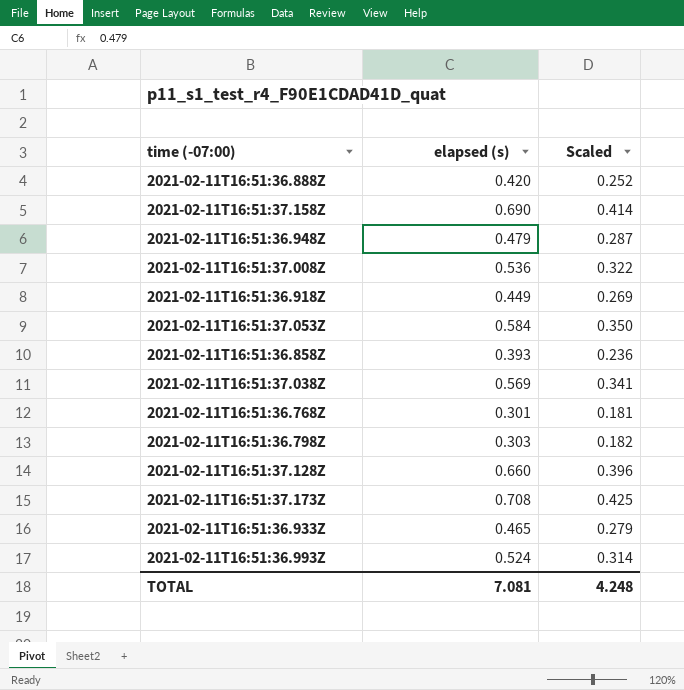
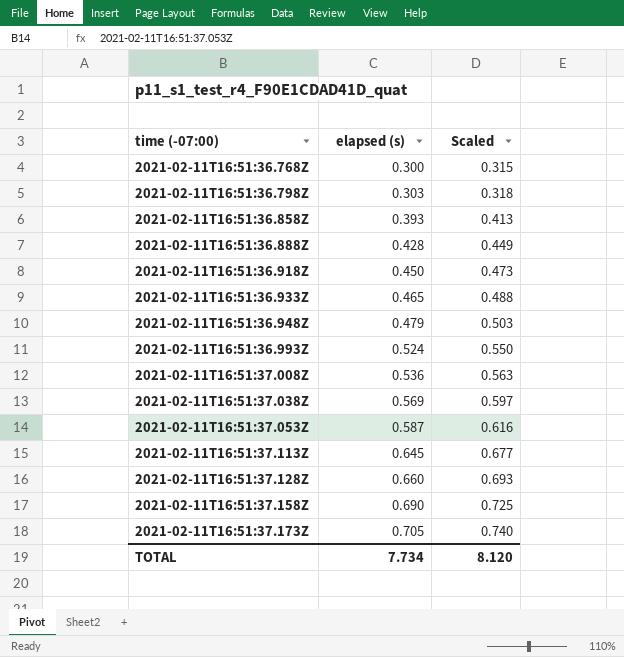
row order: none -> time (-07:00) ascending
column Scaled | formula: [elapsed (s)] * 0.6 -> [elapsed (s)] * 1.05
2021-02-11T16:51:36.768Z | elapsed (s): 0.301 -> 0.300
2021-02-11T16:51:36.888Z | elapsed (s): 0.420 -> 0.428
2021-02-11T16:51:36.918Z | elapsed (s): 0.449 -> 0.450
2021-02-11T16:51:37.053Z | elapsed (s): 0.584 -> 0.587
row 2021-02-11T16:51:37.113Z: none -> 0.645 | 0.677
2021-02-11T16:51:37.173Z | elapsed (s): 0.708 -> 0.705
TOTAL | elapsed (s): 7.081 -> 7.734
TOTAL | Scaled: 4.248 -> 8.120

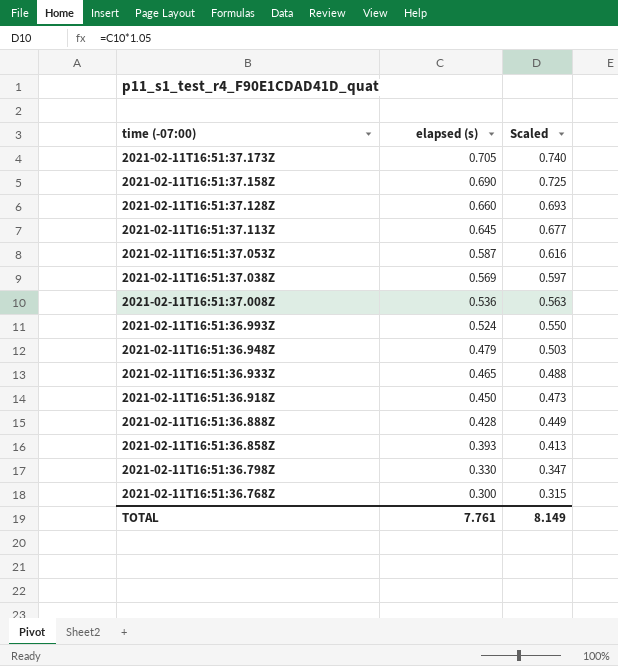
row order: time (-07:00) ascending -> time (-07:00) descending
2021-02-11T16:51:36.798Z | elapsed (s): 0.303 -> 0.330
2021-02-11T16:51:36.798Z | Scaled: 0.318 -> 0.347
TOTAL | elapsed (s): 7.734 -> 7.761
TOTAL | Scaled: 8.120 -> 8.149

